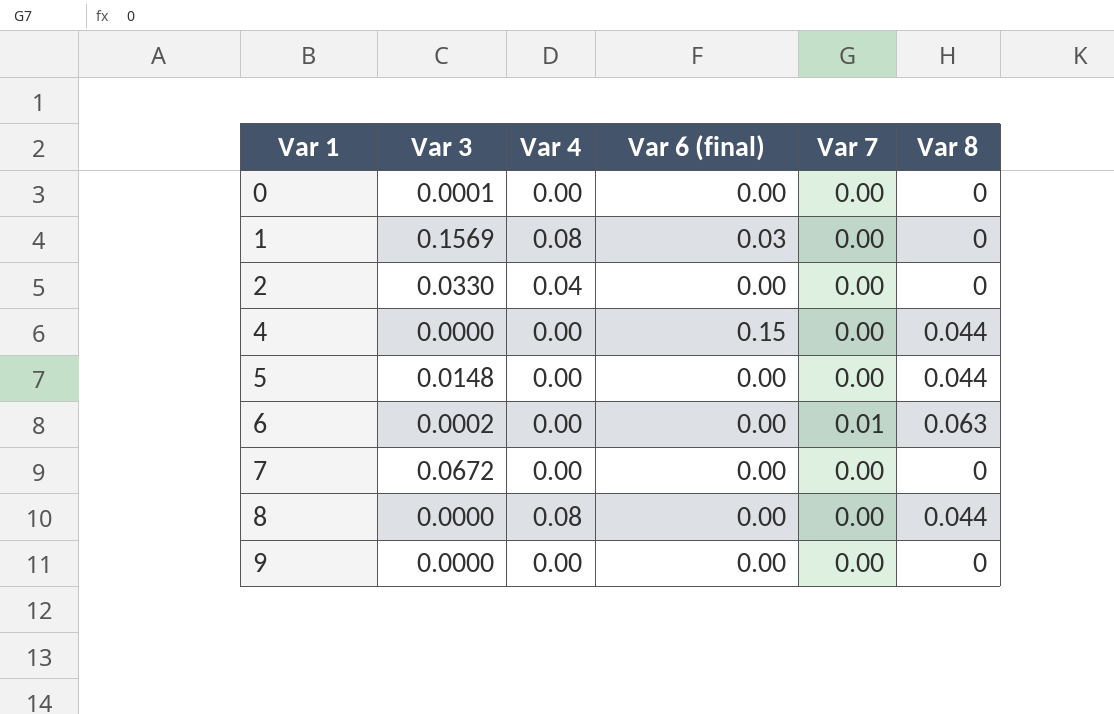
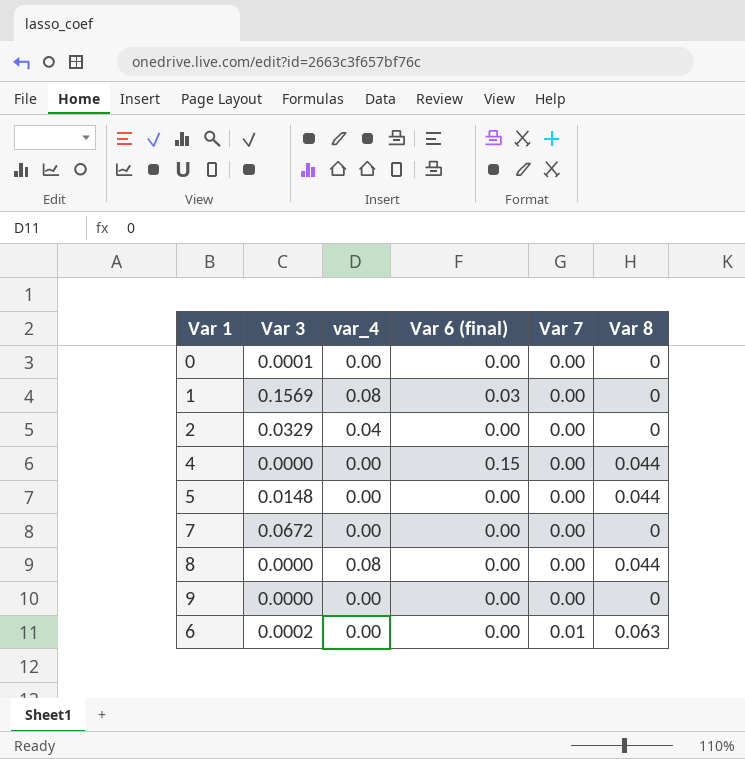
row order: Var 1 ascending -> Var 7 ascending
column name: Var 4 -> var_4
2 | Var 3: 0.0330 -> 0.0329

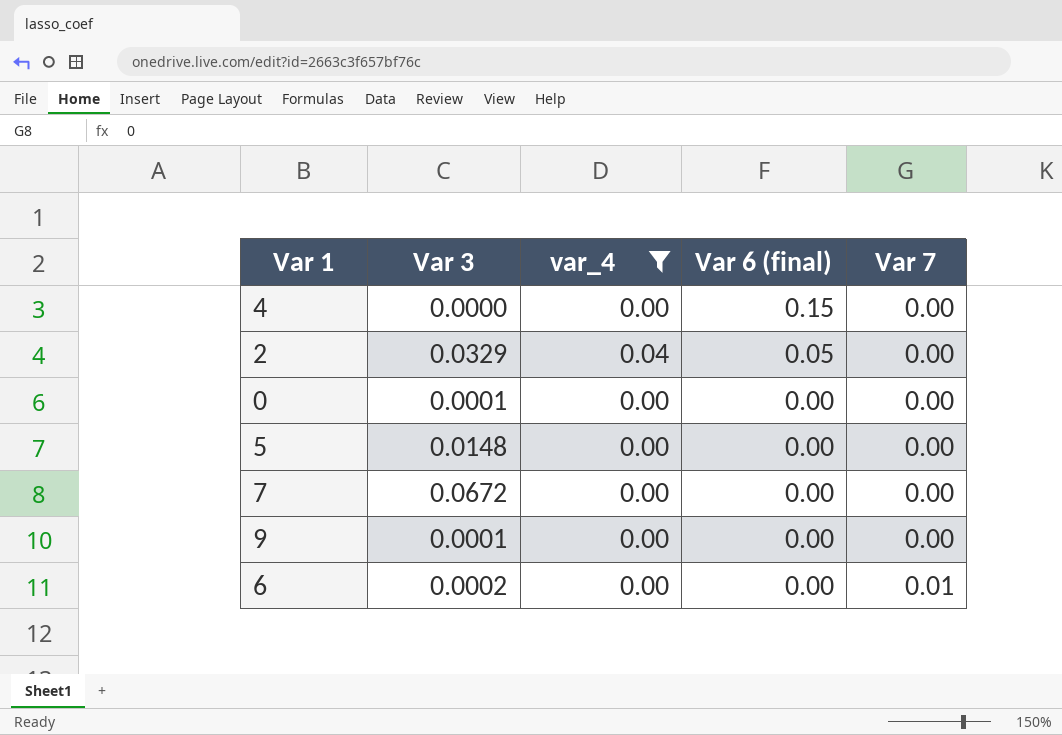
filter: none -> var_4 != 0.08
row order: Var 7 ascending -> Var 6 (final) descending
column Var 8 | position: 6 -> none
2 | Var 6 (final): 0.00 -> 0.05
9 | Var 3: 0.0000 -> 0.0001

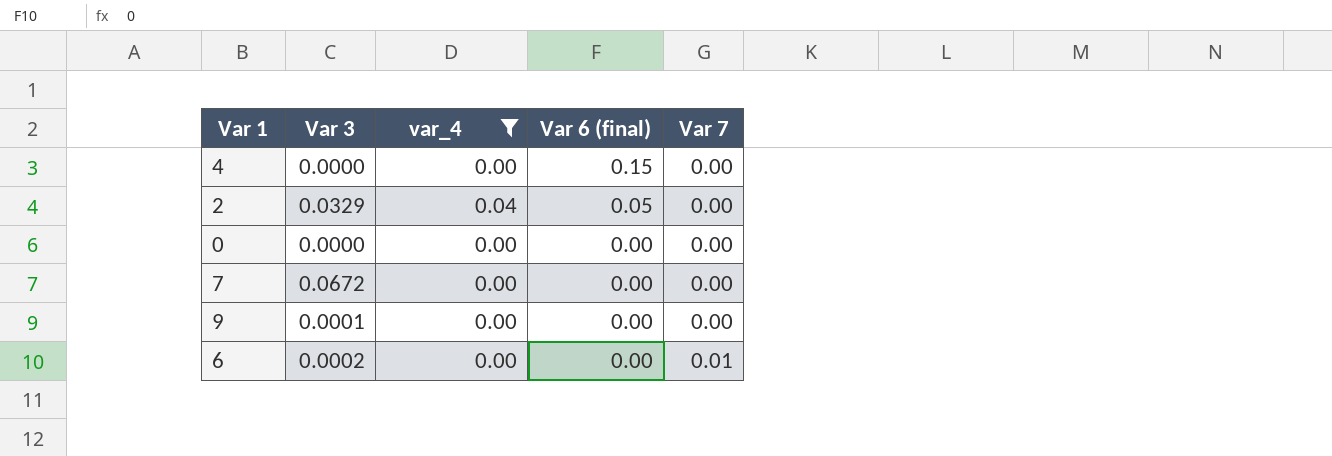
row 5: 0.0148 | 0.00 | 0.00 | 0.00 -> none
0 | Var 3: 0.0001 -> 0.0000

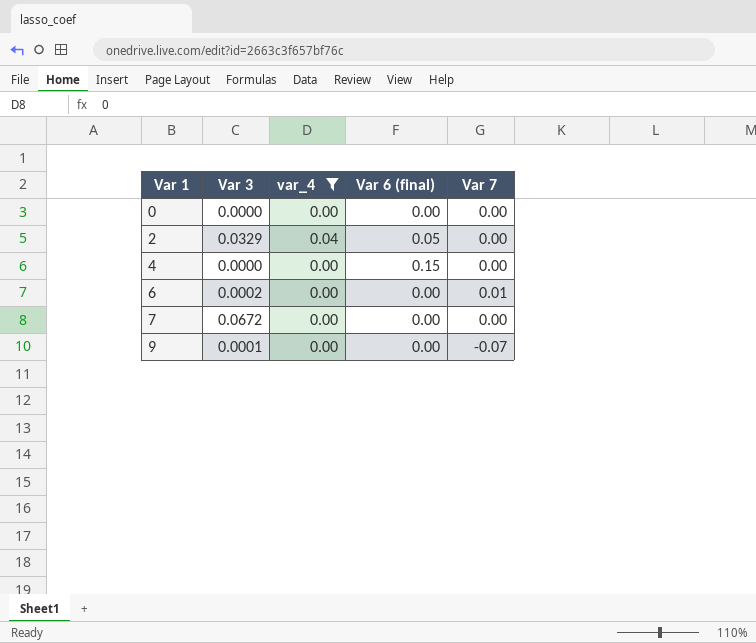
row order: Var 6 (final) descending -> Var 1 ascending
9 | Var 7: 0.00 -> -0.07

